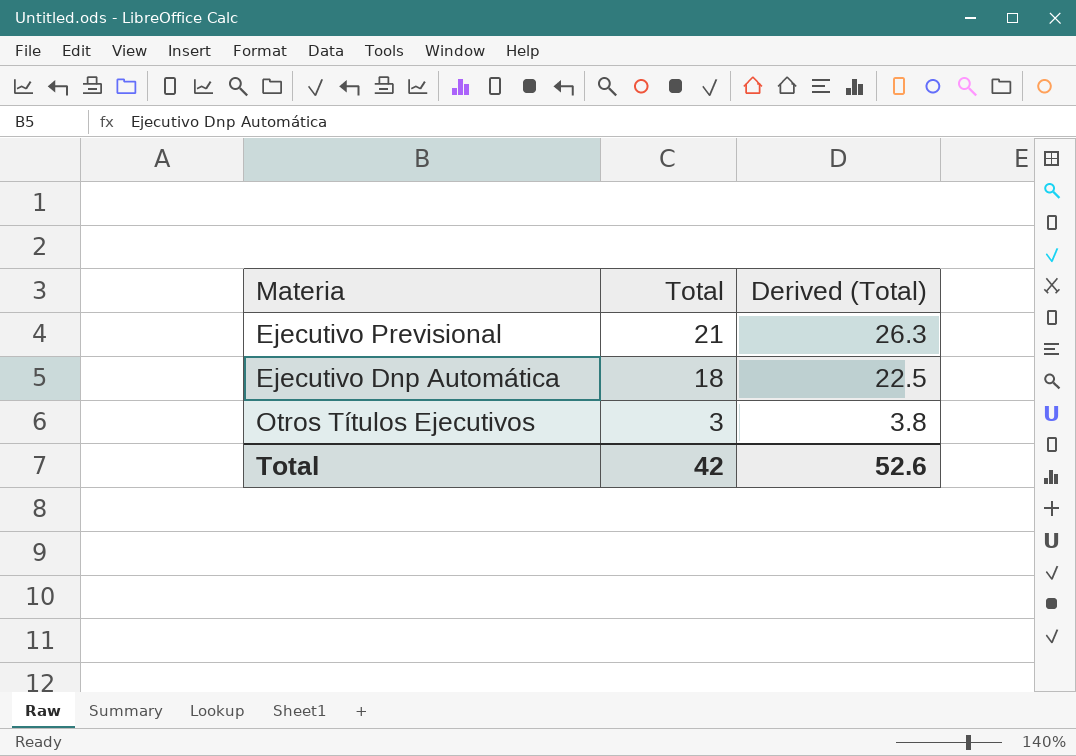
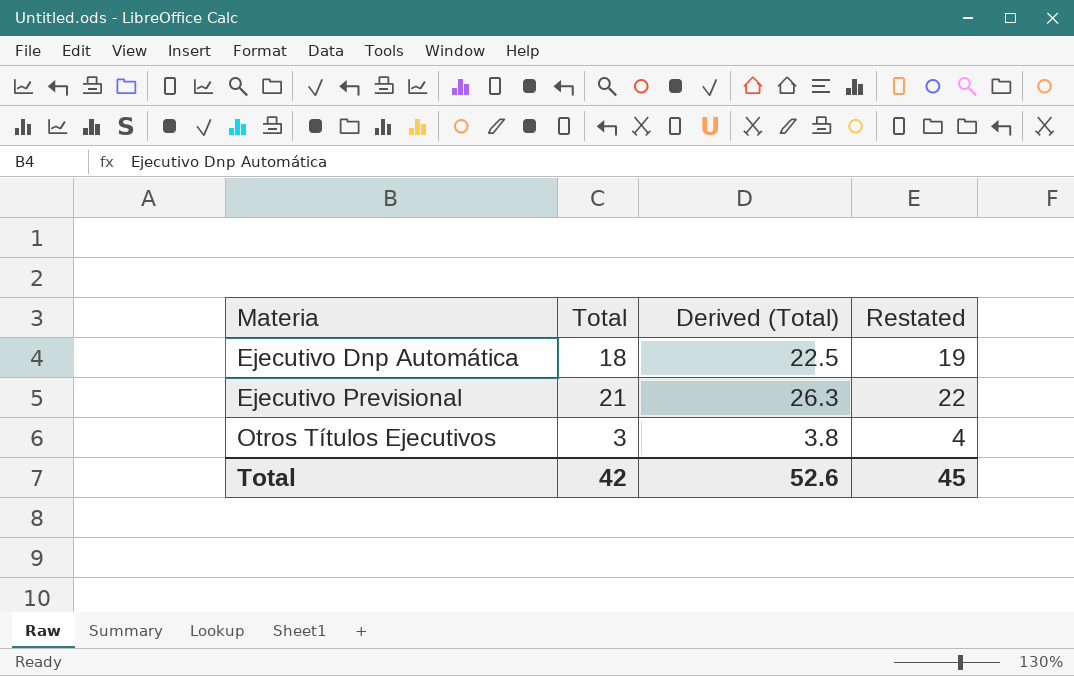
row order: Total descending -> Materia ascending
column Restated | formula: none -> [Total] + 1

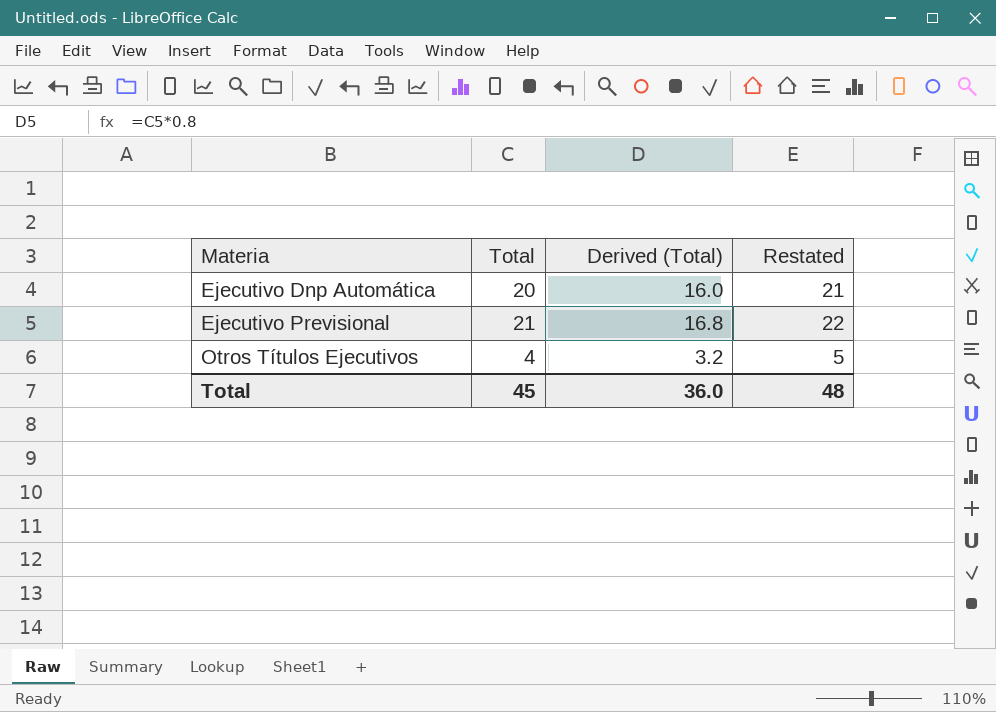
column Derived (Total) | formula: [Total] * 1.25 -> [Total] * 0.8
Ejecutivo Dnp Automática | Total: 18 -> 20
Ejecutivo Dnp Automática | Restated: 19 -> 21
Otros Títulos Ejecutivos | Total: 3 -> 4
Otros Títulos Ejecutivos | Restated: 4 -> 5
Total | Total: 42 -> 45
Total | Derived (Total): 52.6 -> 36.0
Total | Restated: 45 -> 48

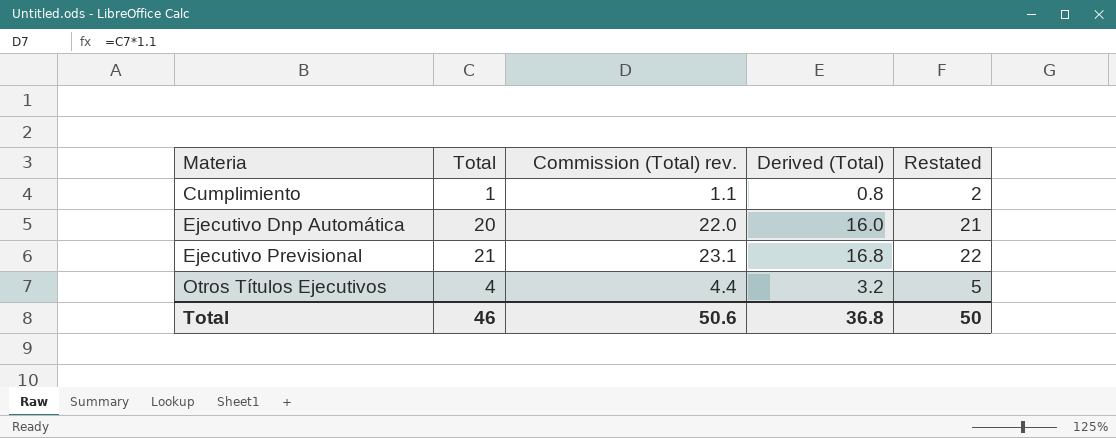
column Commission (Total) rev. | formula: none -> [Total] * 1.1
row Cumplimiento: none -> 1 | 1.1 | 0.8 | 2
Total | Total: 45 -> 46
Total | Derived (Total): 36.0 -> 36.8
Total | Restated: 48 -> 50

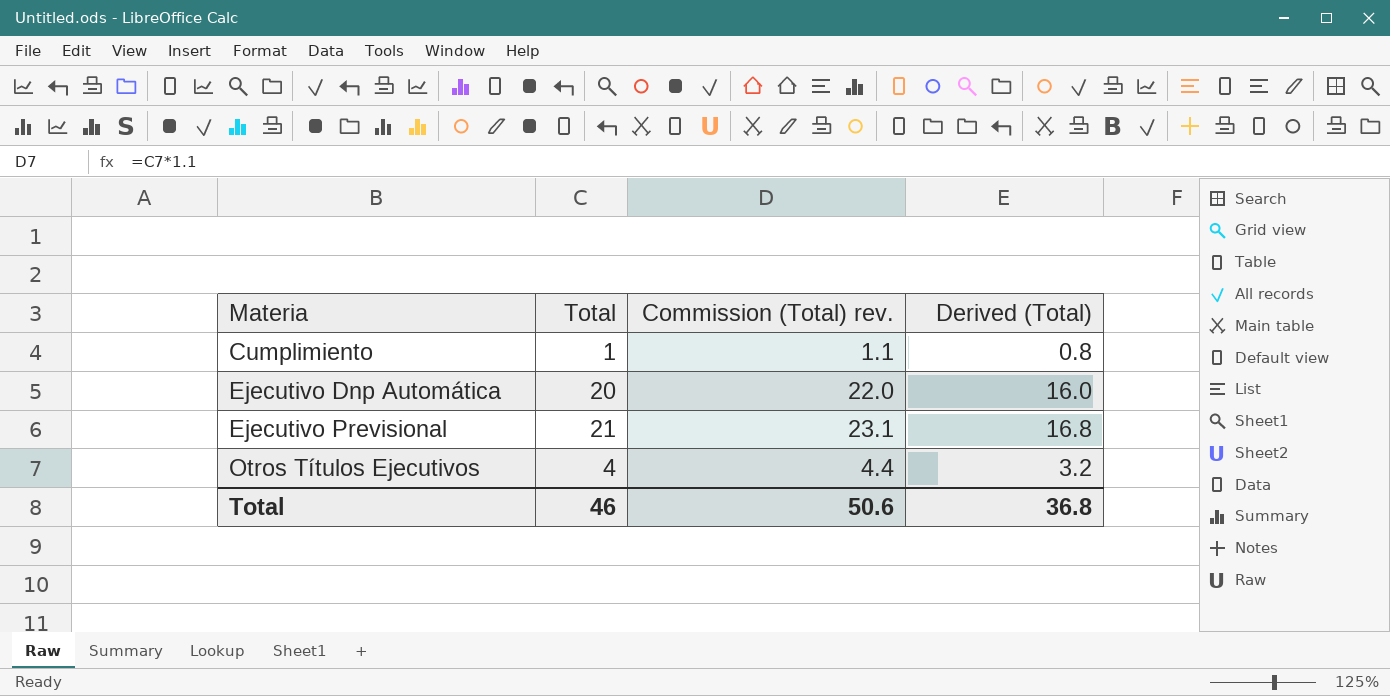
column Restated | formula: [Total] + 1 -> none

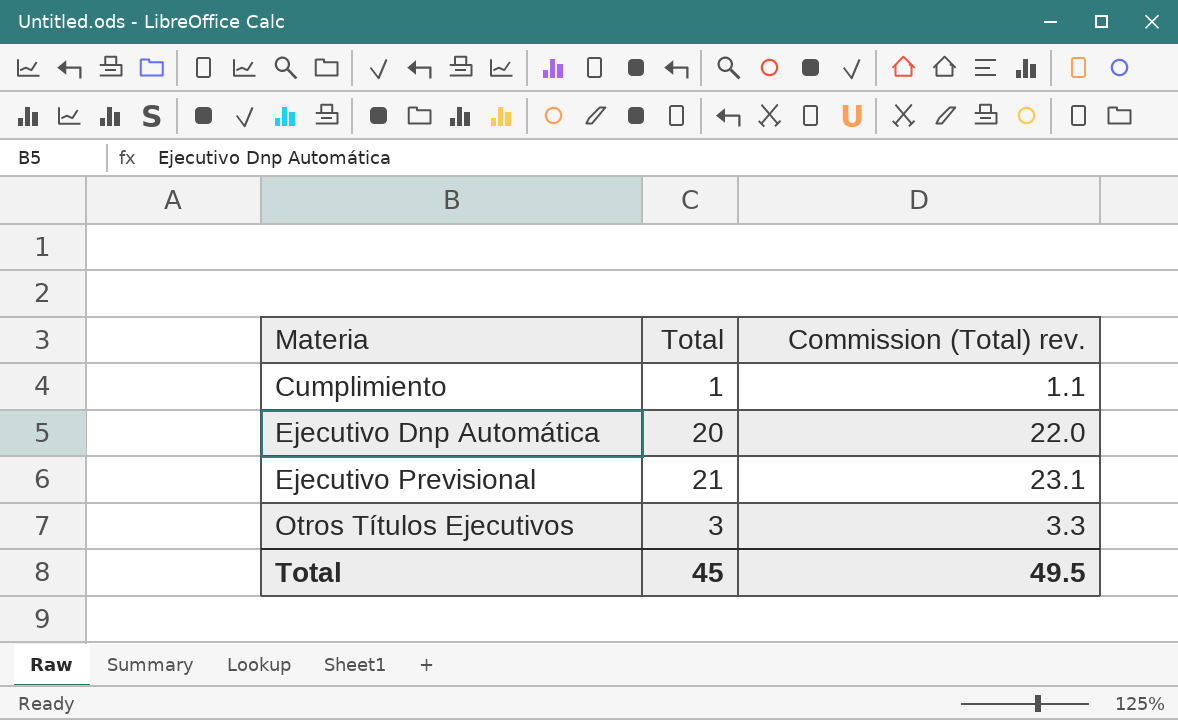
column Derived (Total) | formula: [Total] * 0.8 -> none
Otros Títulos Ejecutivos | Total: 4 -> 3
Otros Títulos Ejecutivos | Commission (Total) rev.: 4.4 -> 3.3
Total | Total: 46 -> 45
Total | Commission (Total) rev.: 50.6 -> 49.5

